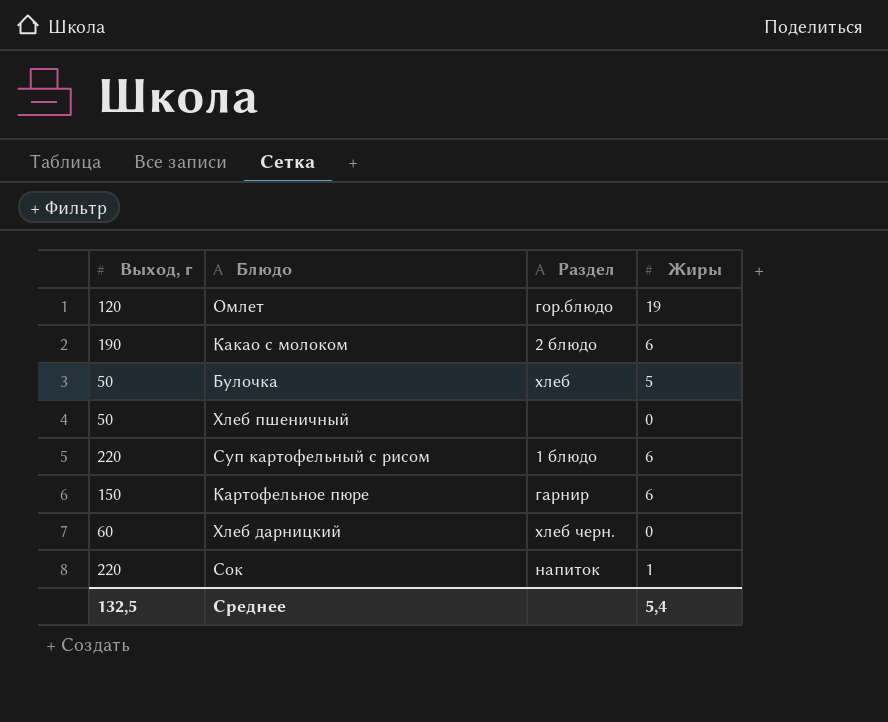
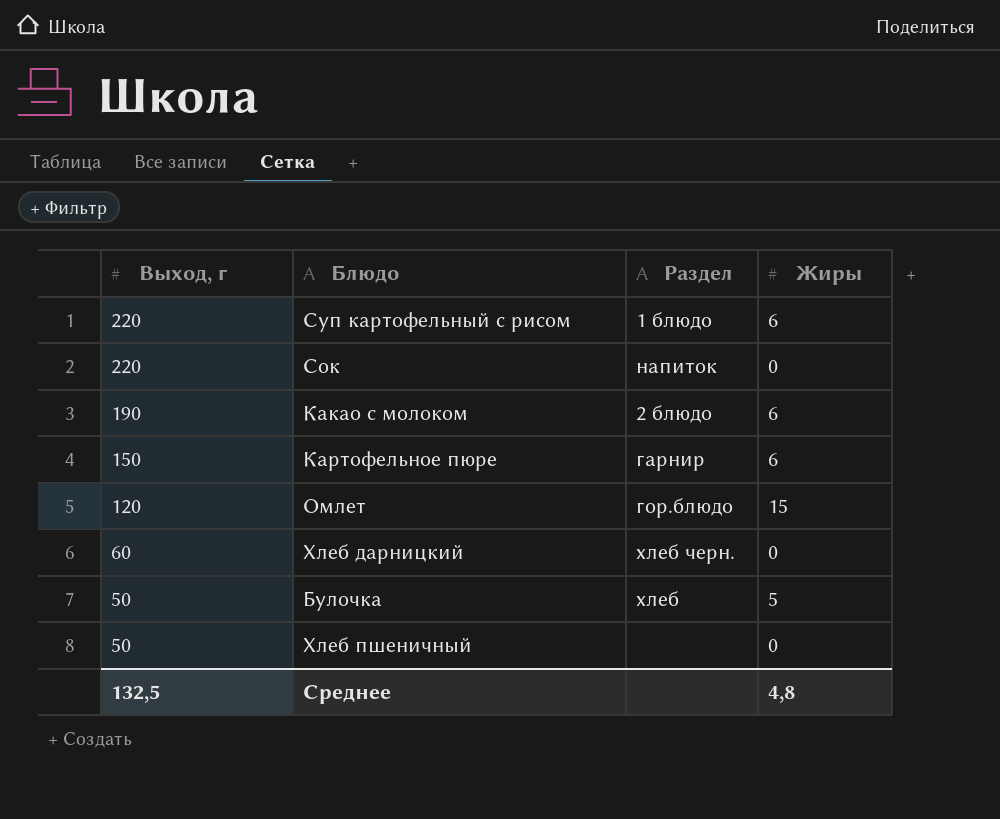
row order: none -> Выход, г descending
Сок | Жиры: 1 -> 0
Омлет | Жиры: 19 -> 15
Среднее | Жиры: 5,4 -> 4,8

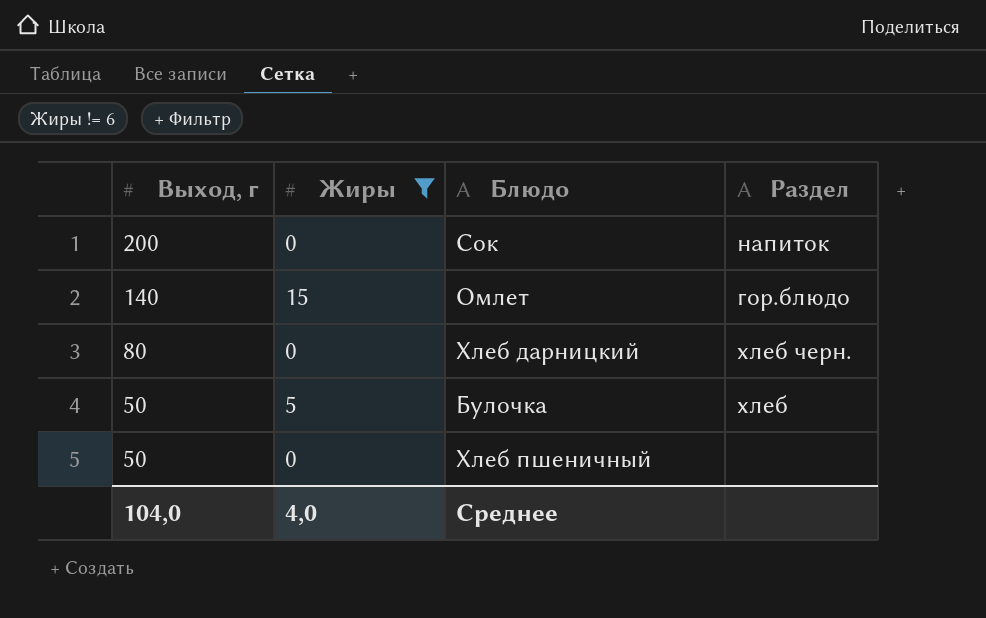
filter: none -> Жиры != 6
column Жиры | position: 4 -> 2
Сок | Выход, г: 220 -> 200
Омлет | Выход, г: 120 -> 140
Хлеб дарницкий | Выход, г: 60 -> 80
Среднее | Выход, г: 132,5 -> 104,0
Среднее | Жиры: 4,8 -> 4,0

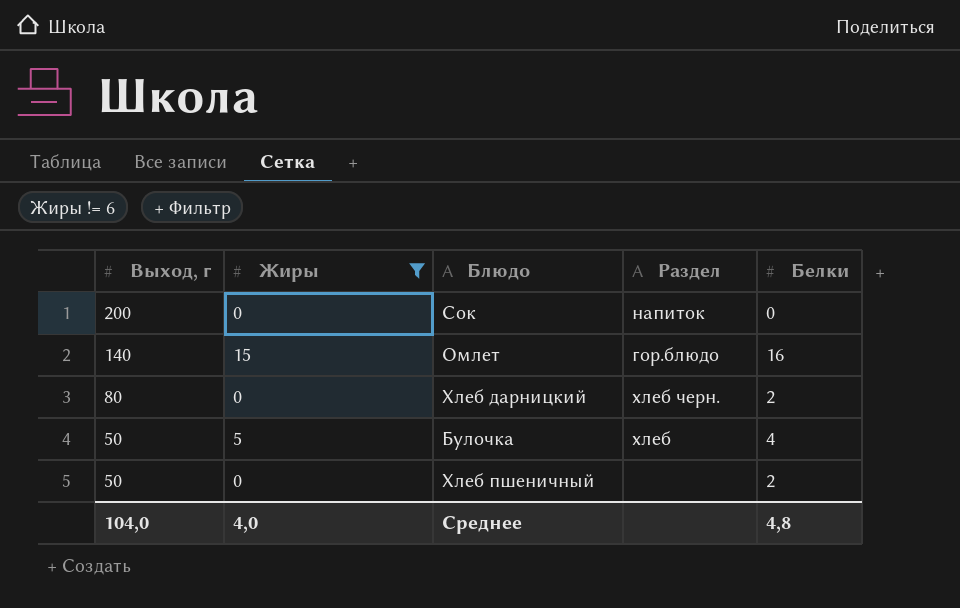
column Белки | position: none -> 5

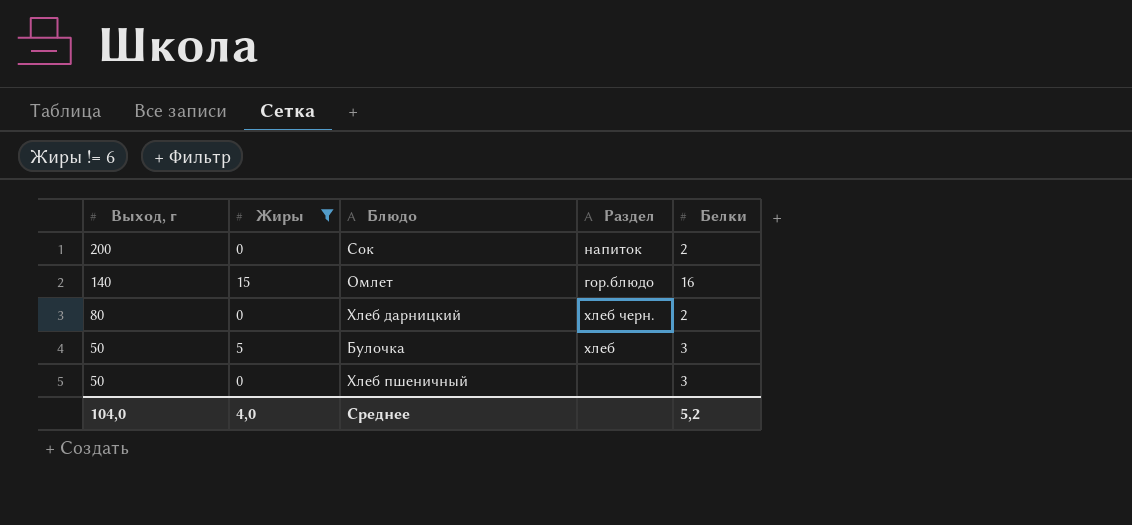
Сок | Белки: 0 -> 2
Булочка | Белки: 4 -> 3
Хлеб пшеничный | Белки: 2 -> 3
Среднее | Белки: 4,8 -> 5,2

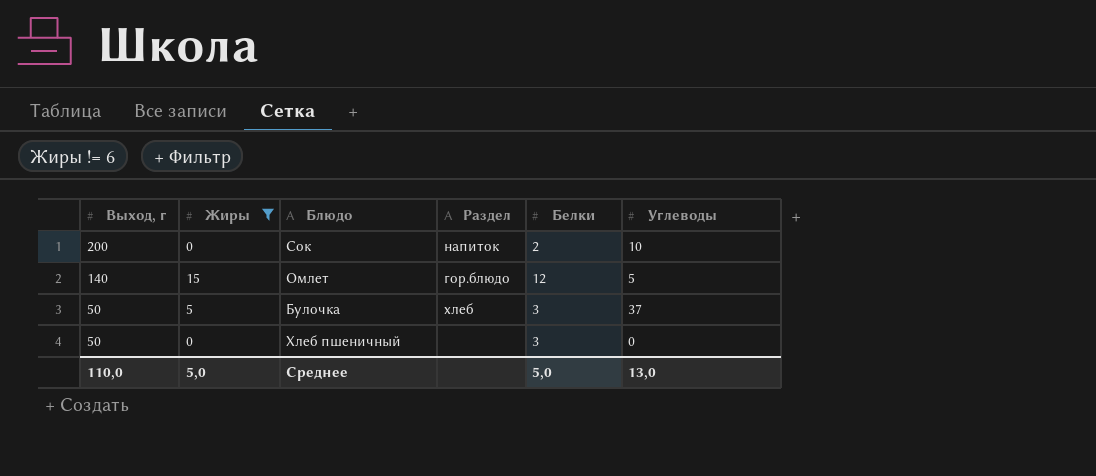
column Углеводы | position: none -> 6
row Хлеб дарницкий: 80 | 0 | хлеб черн. | 2 -> none
Омлет | Белки: 16 -> 12
Среднее | Выход, г: 104,0 -> 110,0
Среднее | Жиры: 4,0 -> 5,0
Среднее | Белки: 5,2 -> 5,0

